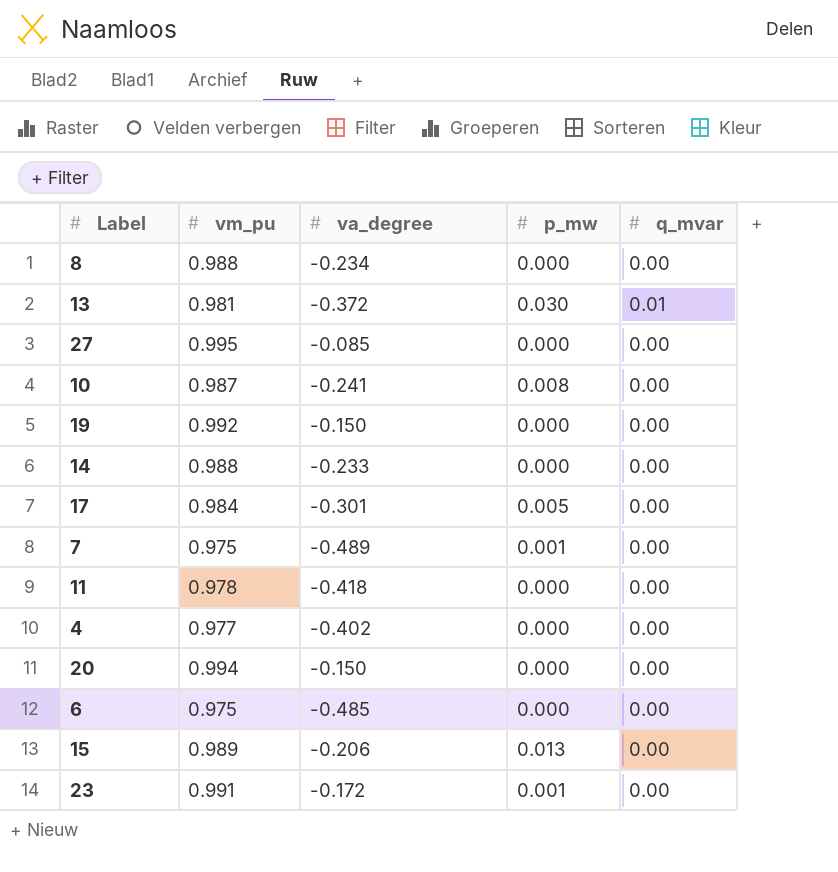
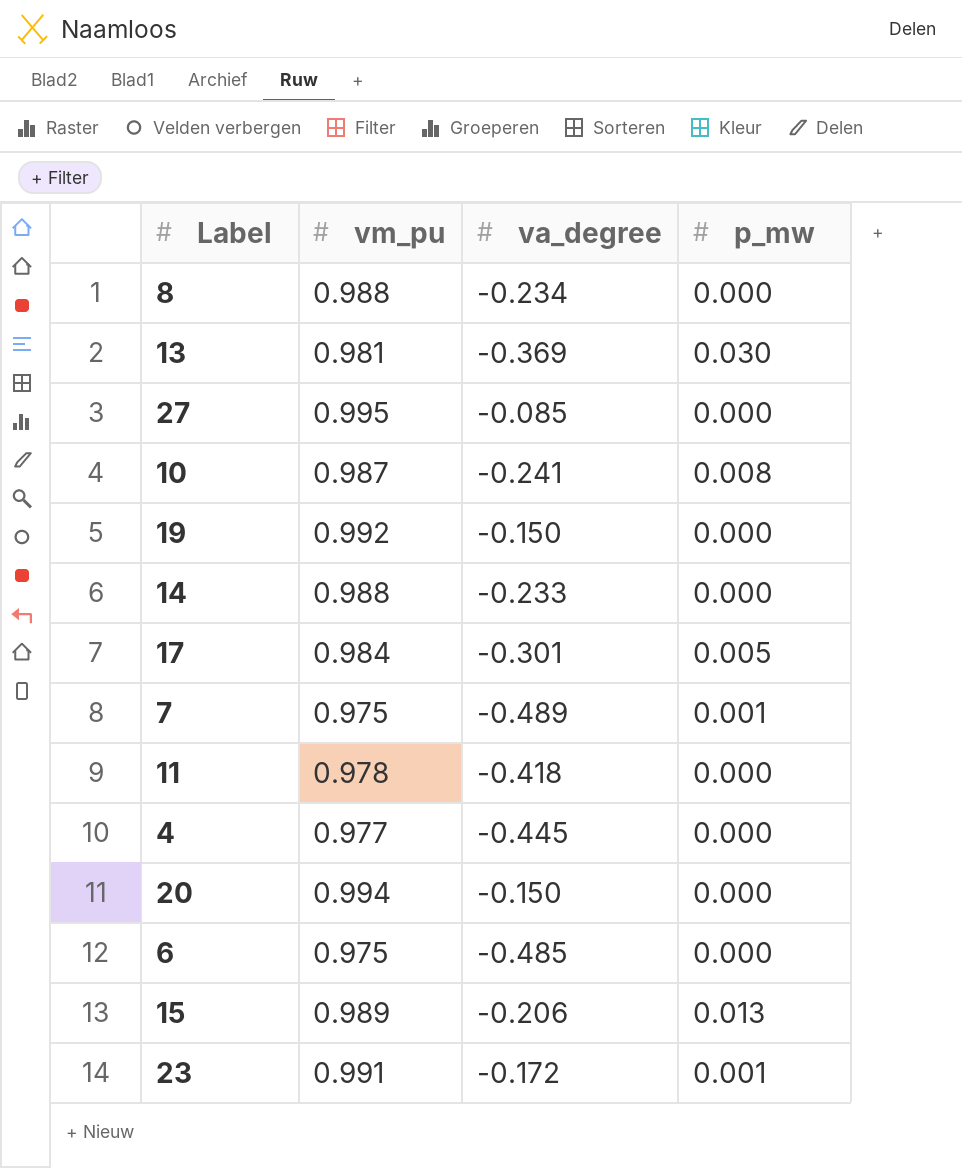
column q_mvar | position: 5 -> none
13 | va_degree: -0.372 -> -0.369
4 | va_degree: -0.402 -> -0.445

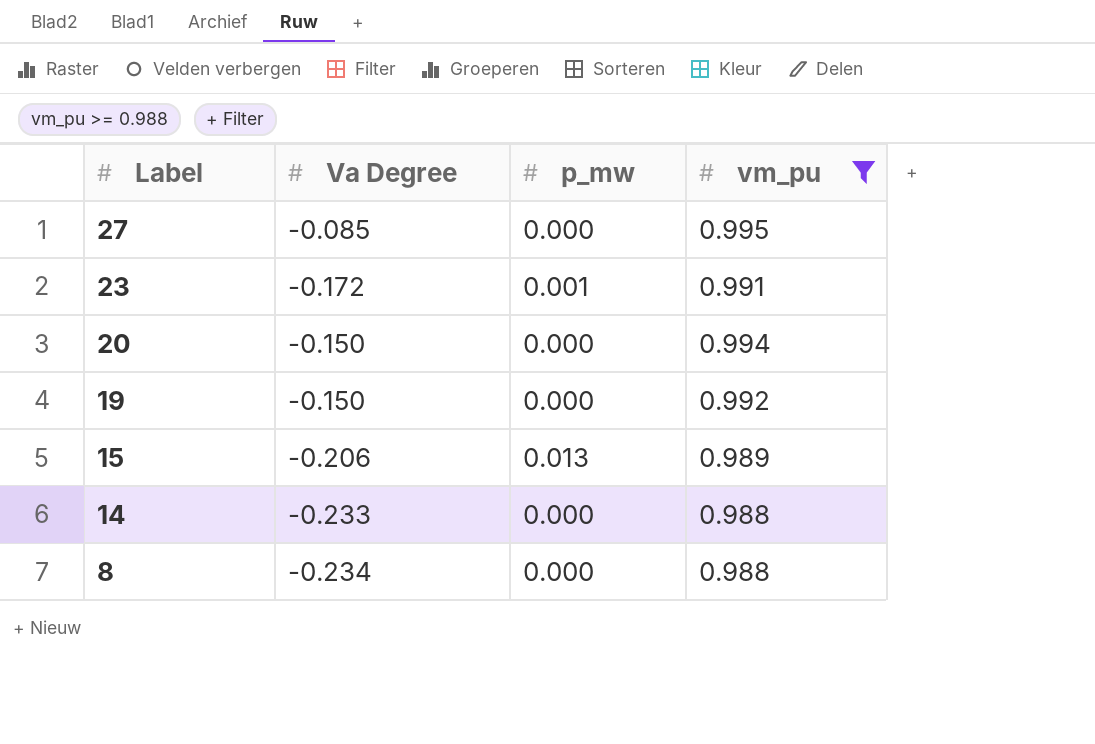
filter: none -> vm_pu >= 0.988
row order: none -> Label descending
column name: va_degree -> Va Degree
column vm_pu | position: 2 -> 4

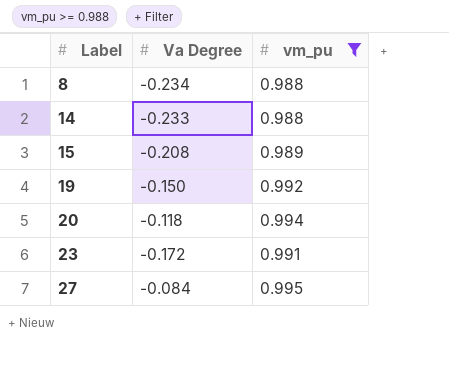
row order: Label descending -> Label ascending
column p_mw | position: 3 -> none
15 | Va Degree: -0.206 -> -0.208
20 | Va Degree: -0.150 -> -0.118
27 | Va Degree: -0.085 -> -0.084

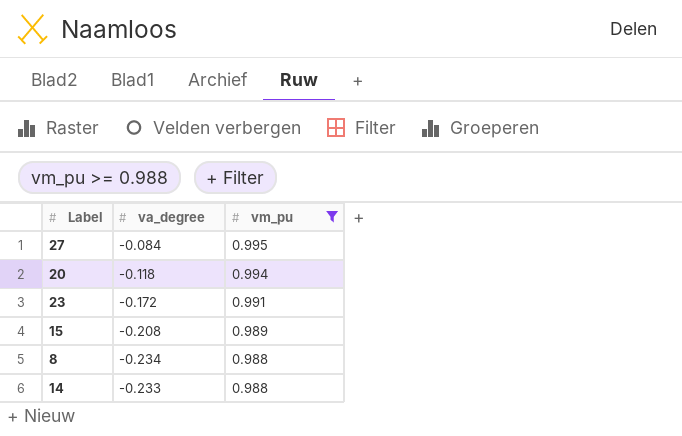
row order: Label ascending -> vm_pu descending
column name: Va Degree -> va_degree
row 19: -0.150 | 0.992 -> none

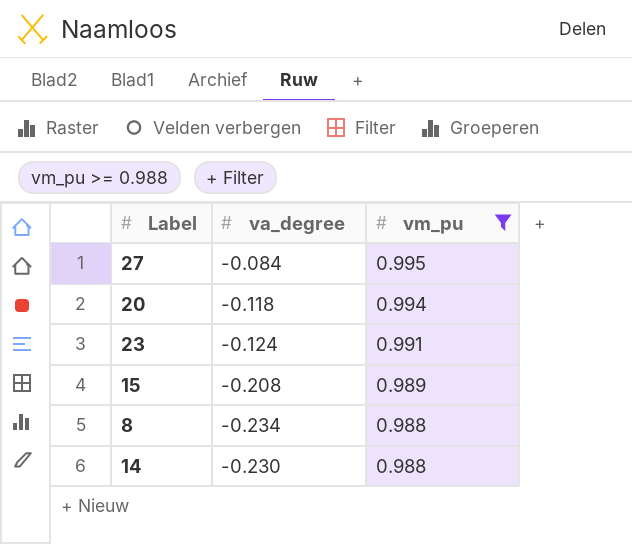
23 | va_degree: -0.172 -> -0.124
14 | va_degree: -0.233 -> -0.230

